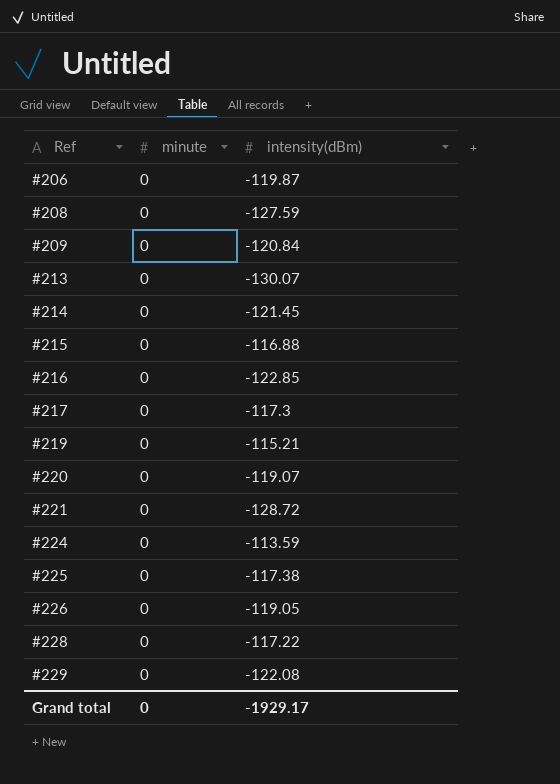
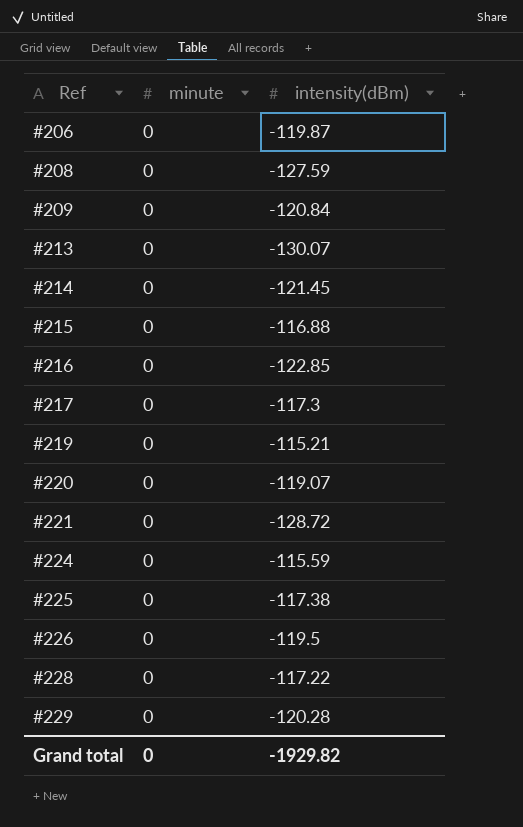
#224 | intensity(dBm): -113.59 -> -115.59
#226 | intensity(dBm): -119.05 -> -119.5
#229 | intensity(dBm): -122.08 -> -120.28
Grand total | intensity(dBm): -1929.17 -> -1929.82

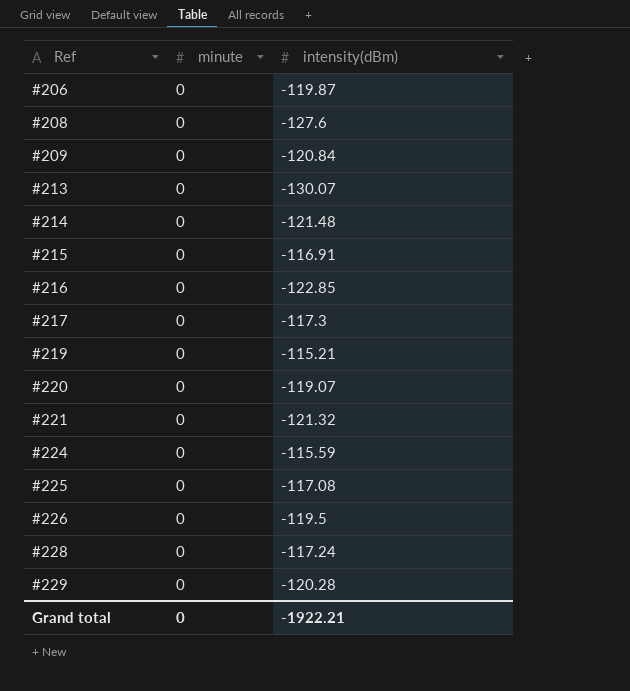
#208 | intensity(dBm): -127.59 -> -127.6
#214 | intensity(dBm): -121.45 -> -121.48
#215 | intensity(dBm): -116.88 -> -116.91
#221 | intensity(dBm): -128.72 -> -121.32
#225 | intensity(dBm): -117.38 -> -117.08
#228 | intensity(dBm): -117.22 -> -117.24
Grand total | intensity(dBm): -1929.82 -> -1922.21

